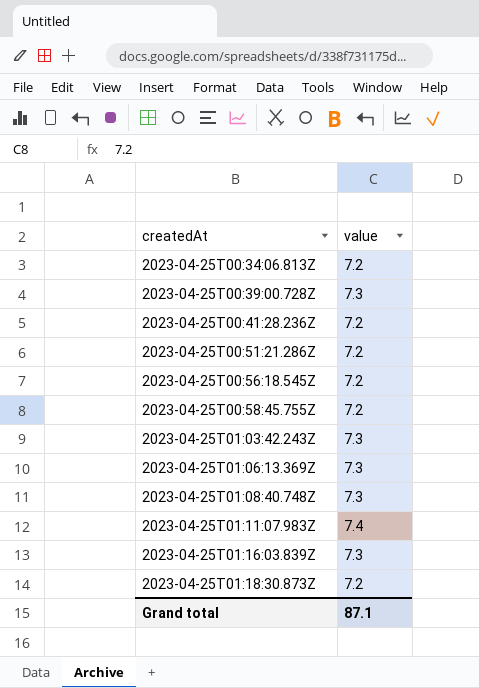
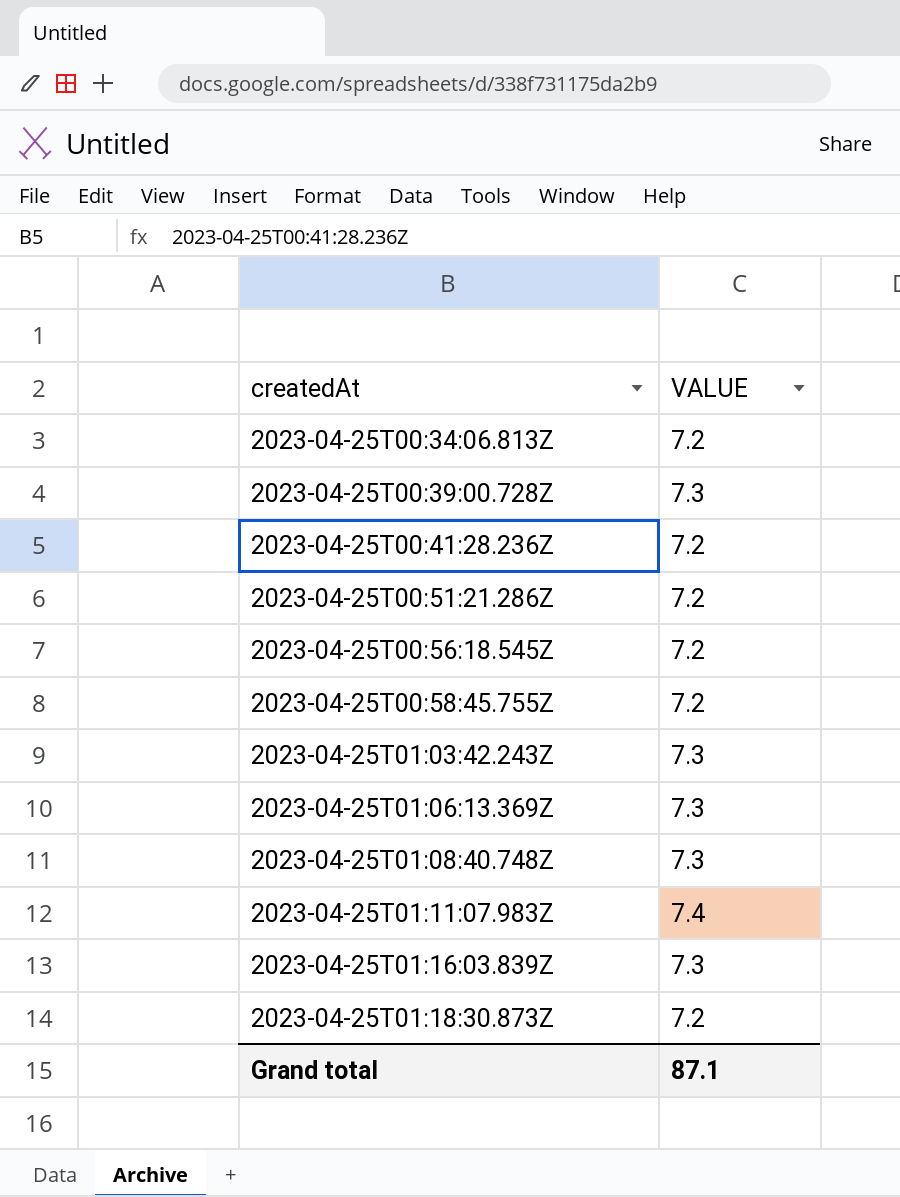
column name: value -> VALUE

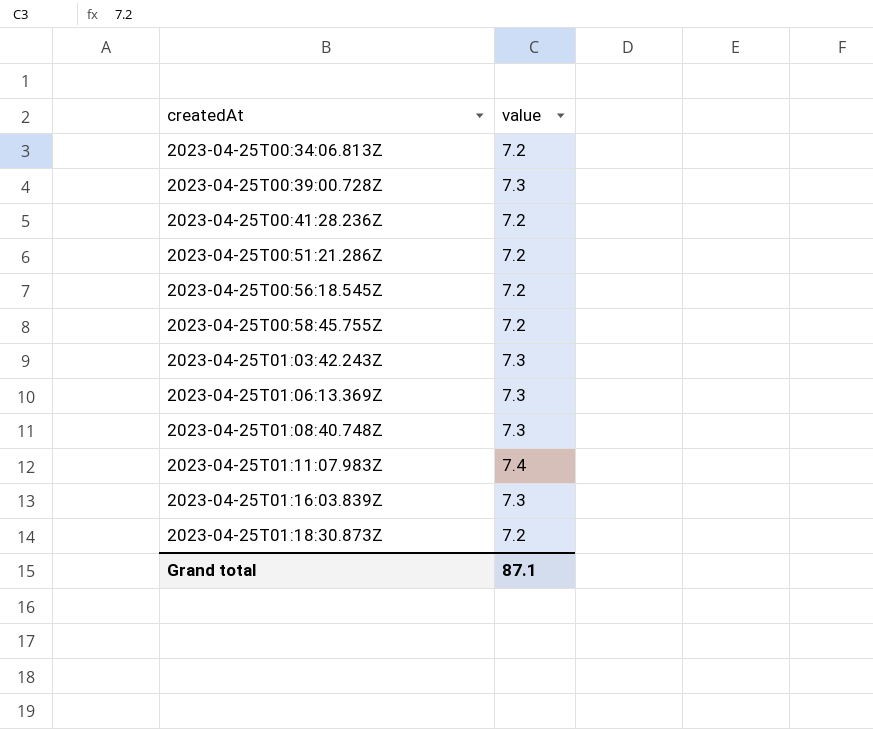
column name: VALUE -> value

